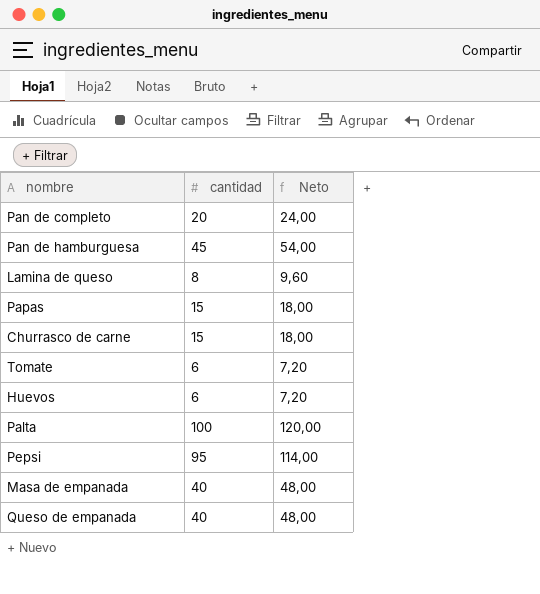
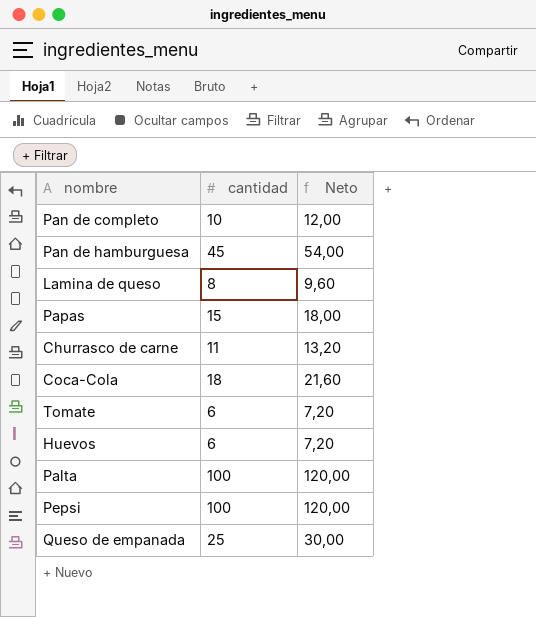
row Masa de empanada: 40 | 48,00 -> none
Pan de completo | cantidad: 20 -> 10
Pan de completo | Neto: 24,00 -> 12,00
Churrasco de carne | cantidad: 15 -> 11
Churrasco de carne | Neto: 18,00 -> 13,20
row Coca-Cola: none -> 18 | 21,60
Pepsi | cantidad: 95 -> 100
Pepsi | Neto: 114,00 -> 120,00
Queso de empanada | cantidad: 40 -> 25
Queso de empanada | Neto: 48,00 -> 30,00

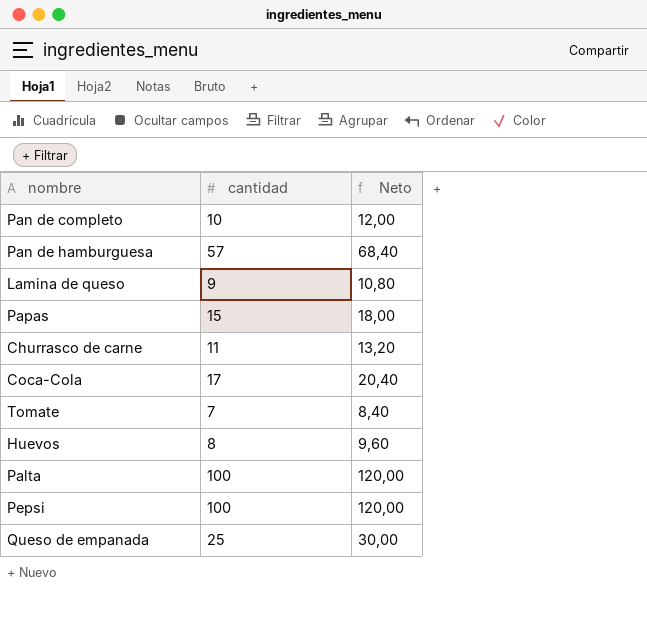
Pan de hamburguesa | cantidad: 45 -> 57
Pan de hamburguesa | Neto: 54,00 -> 68,40
Lamina de queso | cantidad: 8 -> 9
Lamina de queso | Neto: 9,60 -> 10,80
Coca-Cola | cantidad: 18 -> 17
Coca-Cola | Neto: 21,60 -> 20,40
Tomate | cantidad: 6 -> 7
Tomate | Neto: 7,20 -> 8,40
Huevos | cantidad: 6 -> 8
Huevos | Neto: 7,20 -> 9,60

